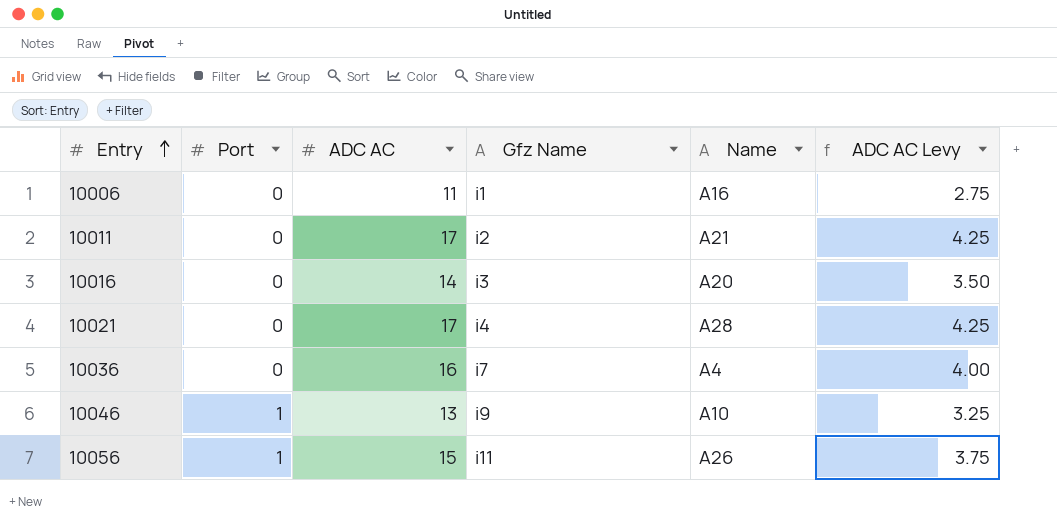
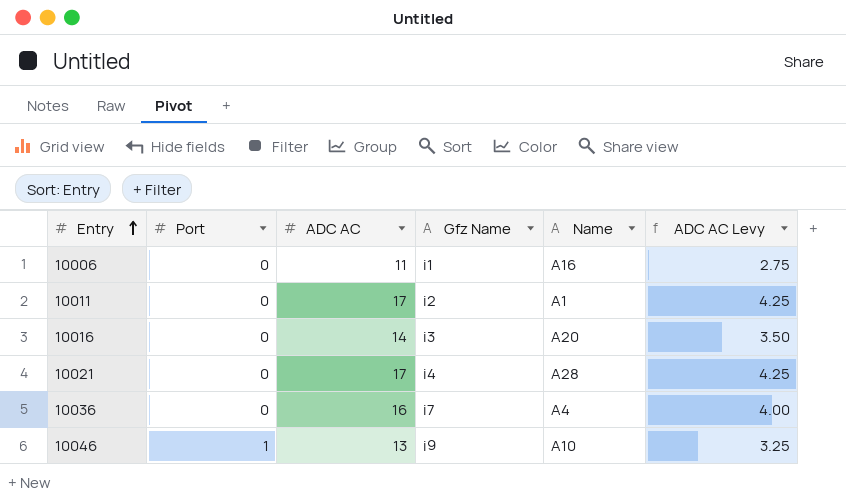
row 10056: 1 | 15 | i11 | A26 | 3.75 -> none
10011 | Name: A21 -> A1

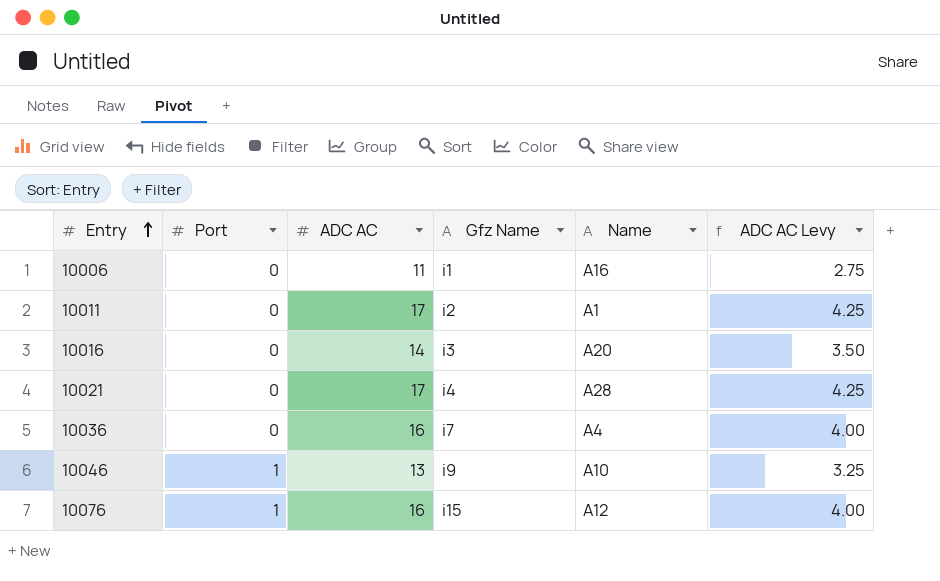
row 10076: none -> 1 | 16 | i15 | A12 | 4.00

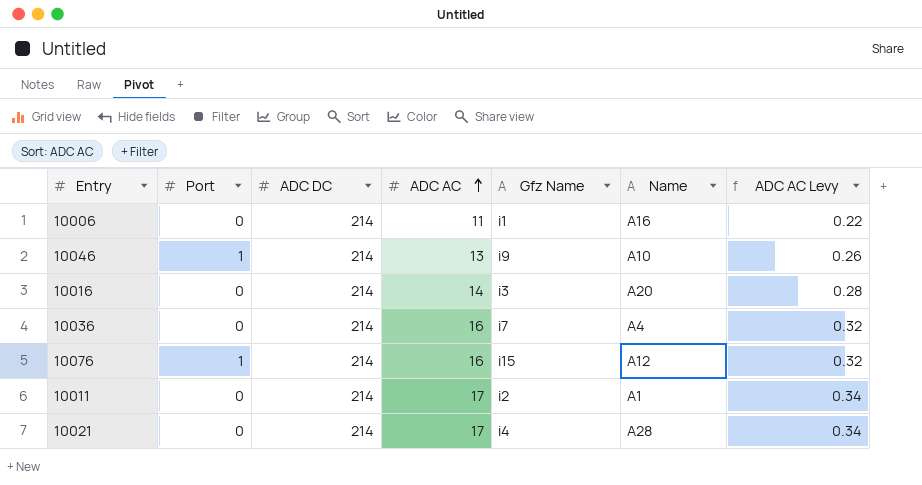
row order: Entry ascending -> ADC AC ascending
column ADC DC | position: none -> 3
column ADC AC Levy | formula: [ADC AC] * 0.25 -> [ADC AC] * 0.02

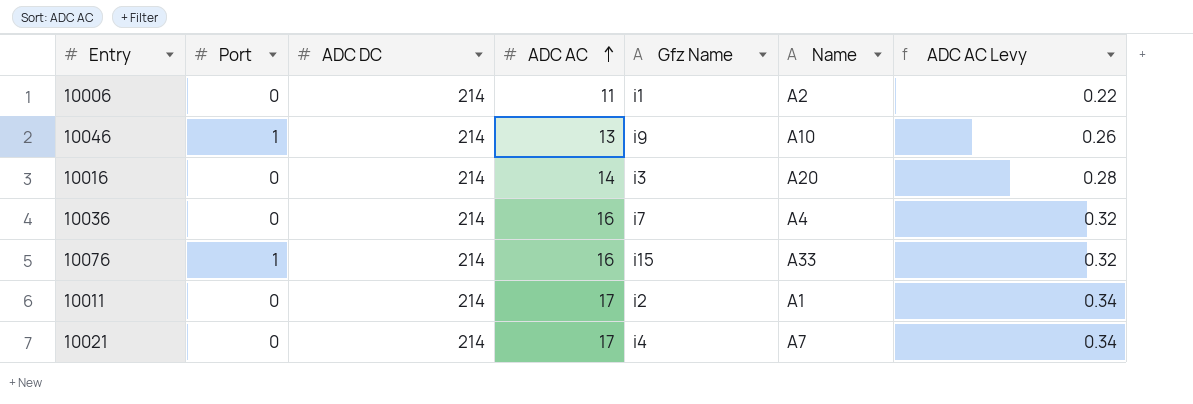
10006 | Name: A16 -> A2
10076 | Name: A12 -> A33
10021 | Name: A28 -> A7

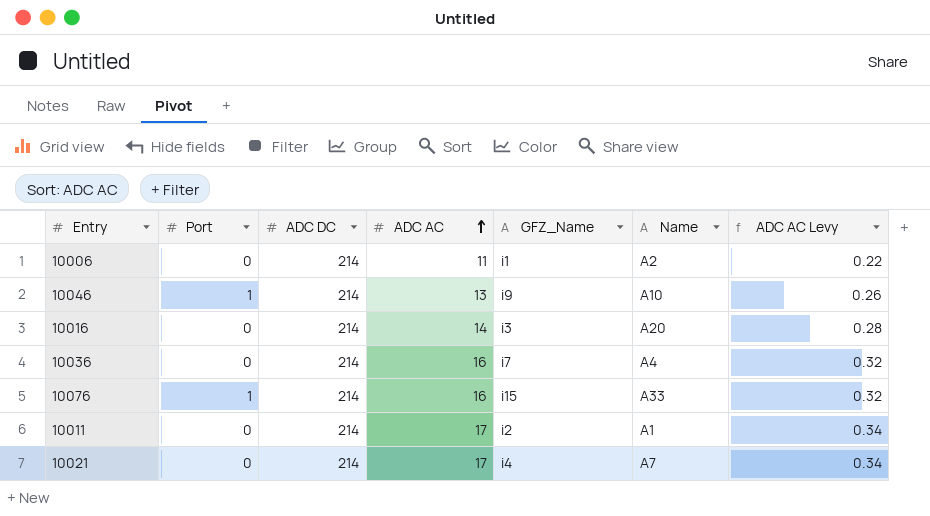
column name: Gfz Name -> GFZ_Name

